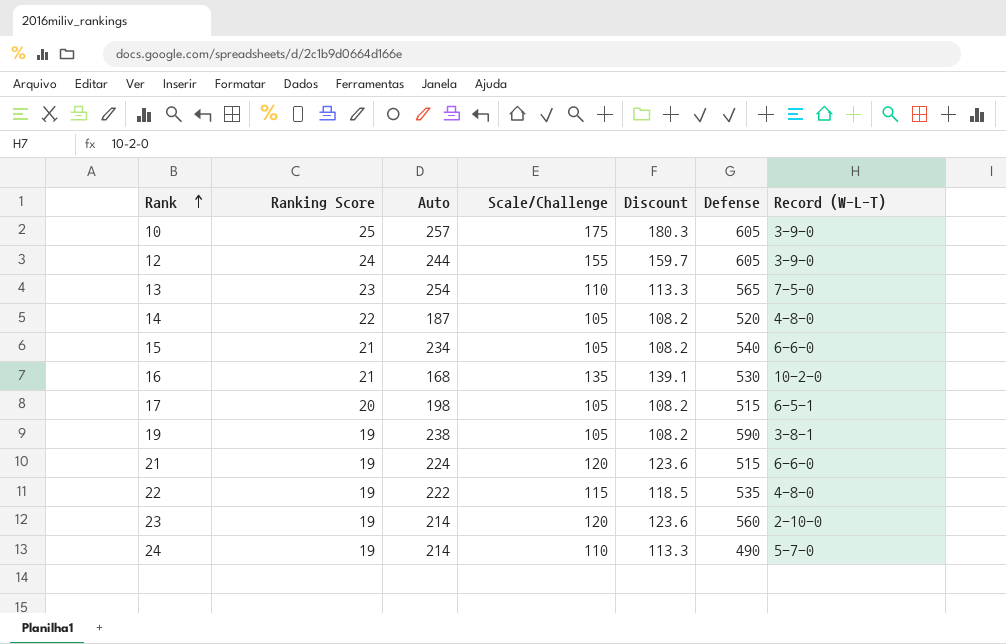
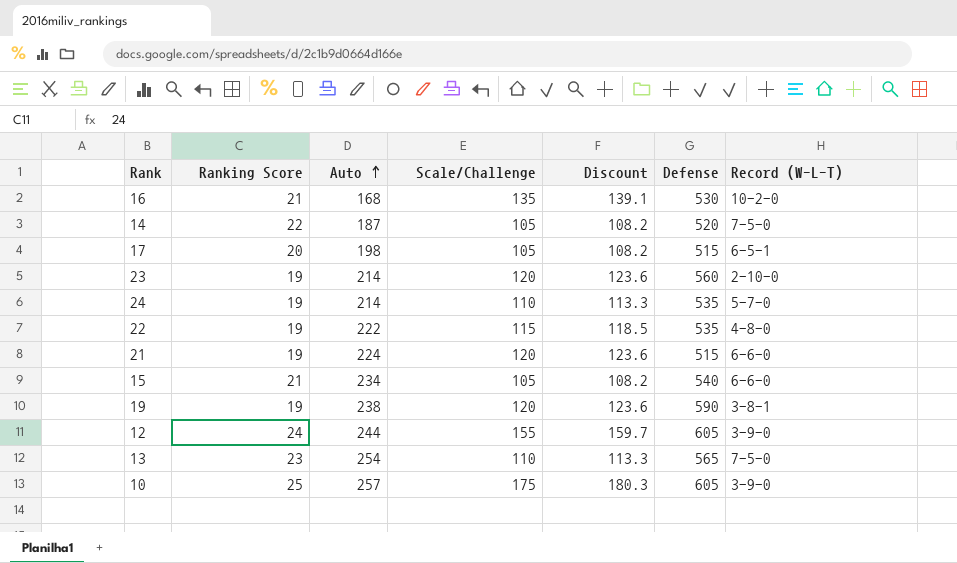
row order: Rank ascending -> Auto ascending
14 | Record (W-L-T): 4-8-0 -> 7-5-0
24 | Defense: 490 -> 535
19 | Scale/Challenge: 105 -> 120
19 | Discount: 108.2 -> 123.6

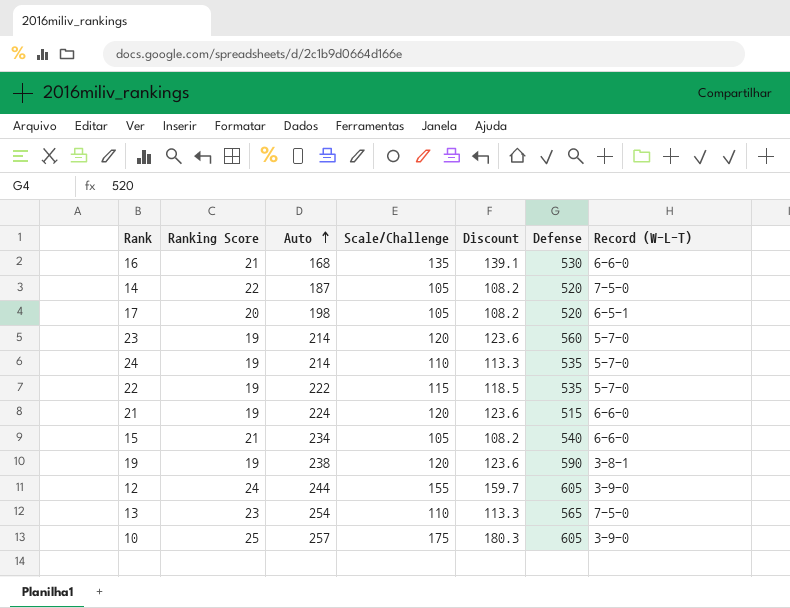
16 | Record (W-L-T): 10-2-0 -> 6-6-0
17 | Defense: 515 -> 520
23 | Record (W-L-T): 2-10-0 -> 5-7-0
22 | Record (W-L-T): 4-8-0 -> 5-7-0

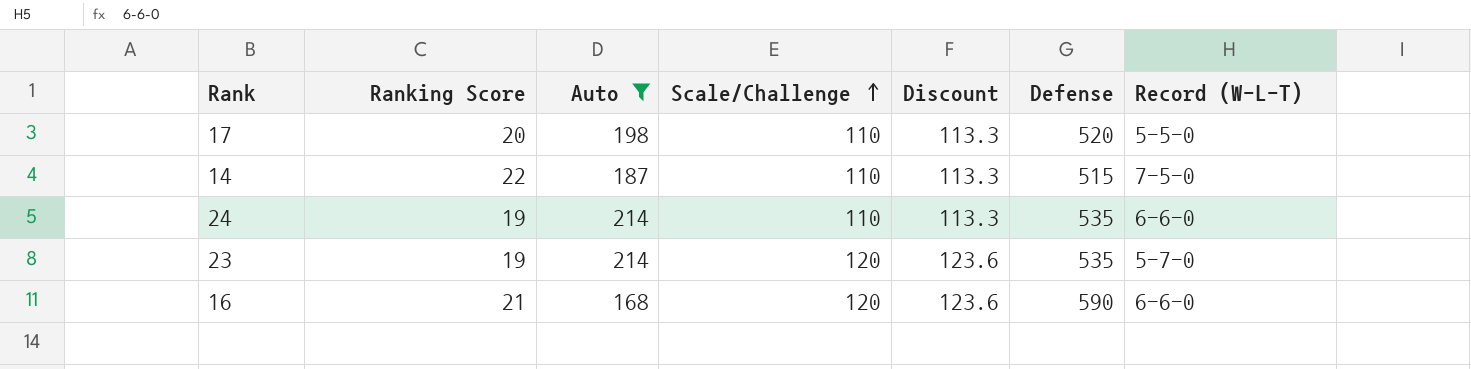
filter: none -> Auto <= 214
row order: Auto ascending -> Scale/Challenge ascending
17 | Scale/Challenge: 105 -> 110
17 | Discount: 108.2 -> 113.3
17 | Record (W-L-T): 6-5-1 -> 5-5-0
14 | Scale/Challenge: 105 -> 110
14 | Discount: 108.2 -> 113.3
14 | Defense: 520 -> 515
24 | Record (W-L-T): 5-7-0 -> 6-6-0
23 | Defense: 560 -> 535
16 | Scale/Challenge: 135 -> 120
16 | Discount: 139.1 -> 123.6
16 | Defense: 530 -> 590

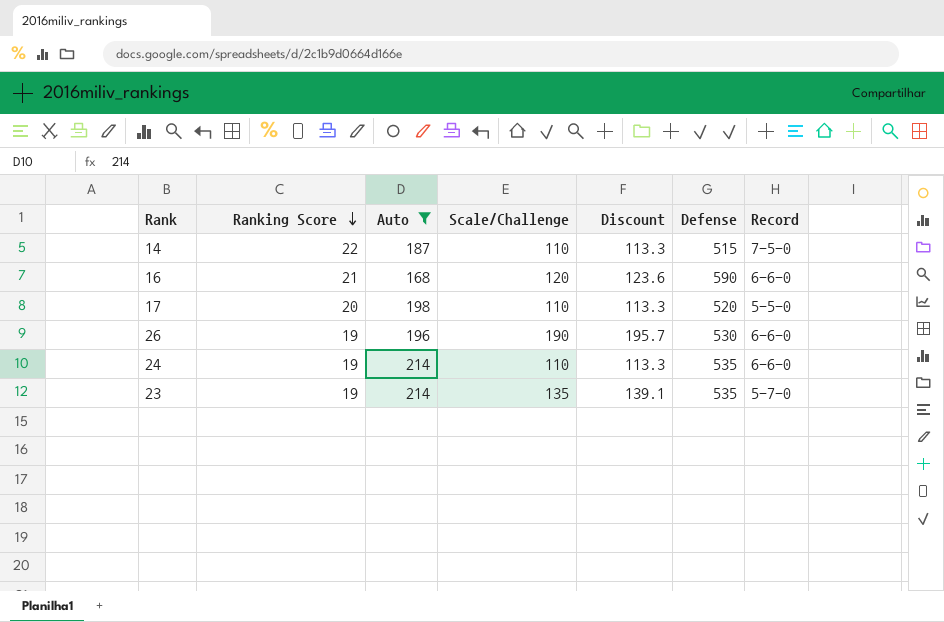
row order: Scale/Challenge ascending -> Ranking Score descending
column name: Record (W-L-T) -> Record
row 26: none -> 19 | 196 | 190 | 195.7 | 530 | 6-6-0
23 | Scale/Challenge: 120 -> 135
23 | Discount: 123.6 -> 139.1

